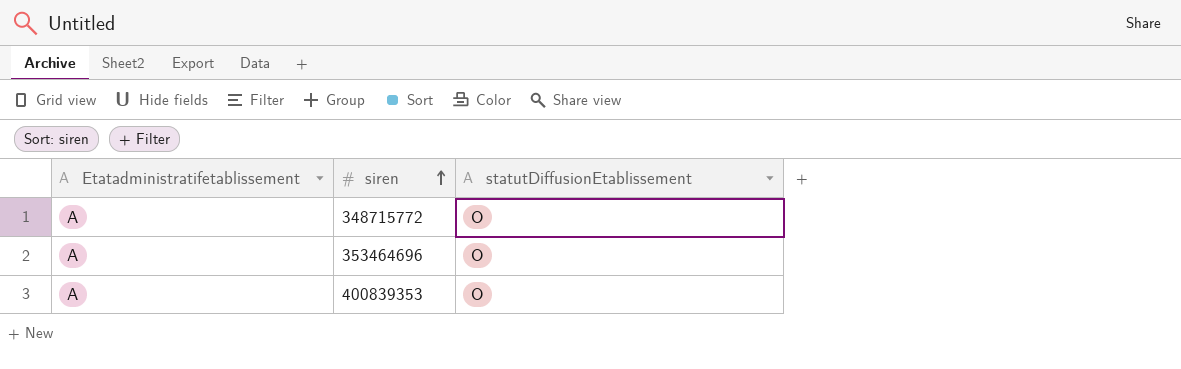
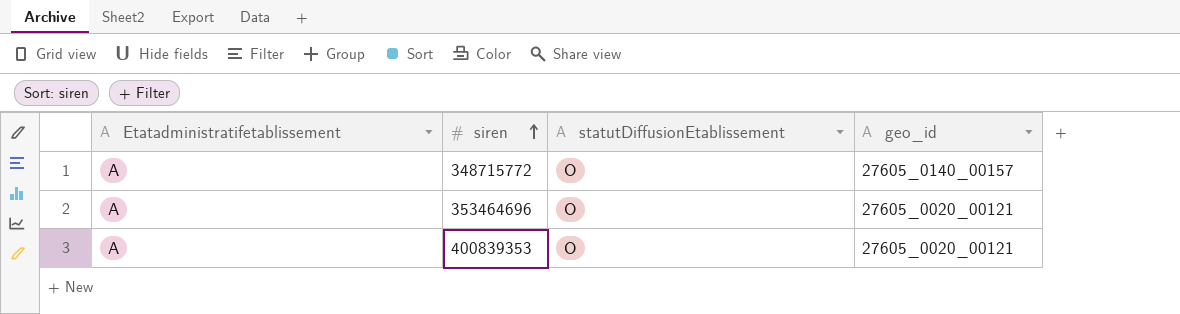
column geo_id | position: none -> 4

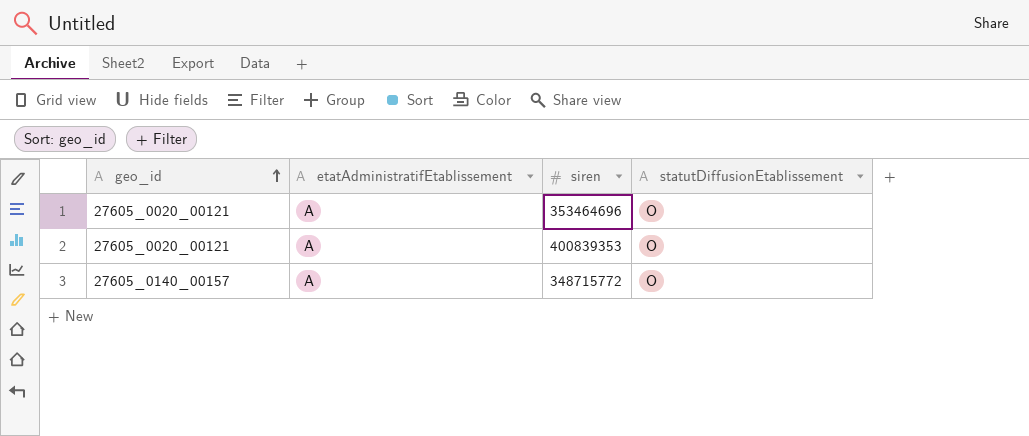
row order: siren ascending -> geo_id ascending
column geo_id | position: 4 -> 1
column name: Etatadministratifetablissement -> etatAdministratifEtablissement

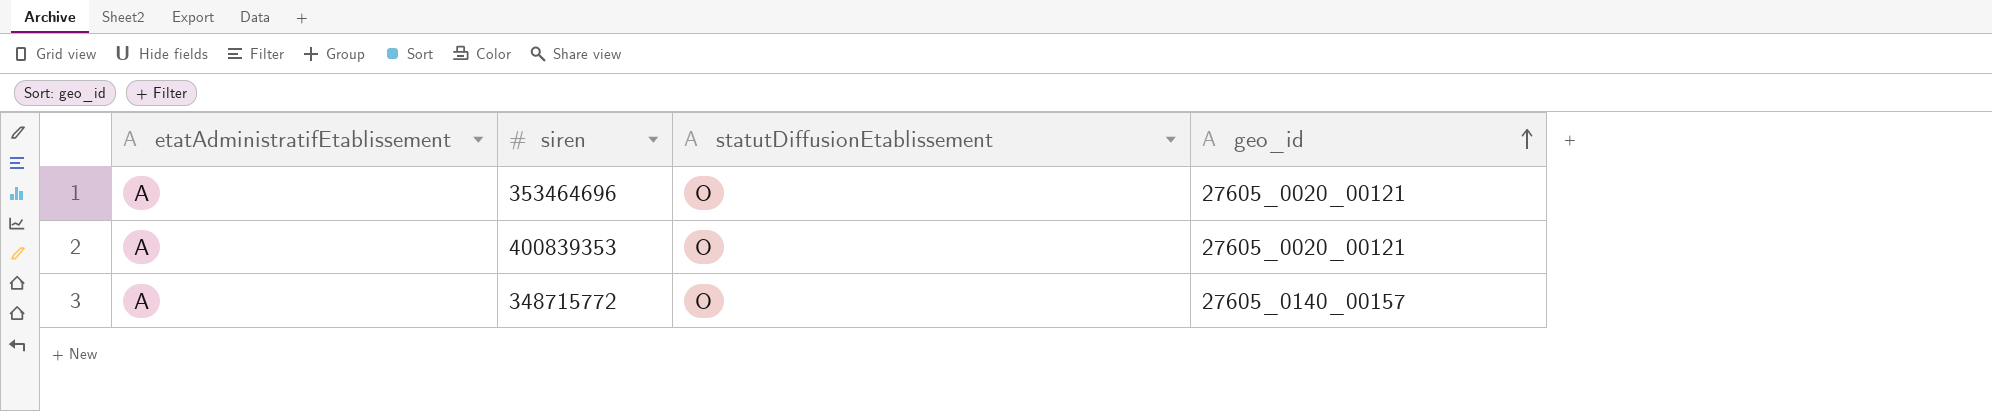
column geo_id | position: 1 -> 4

